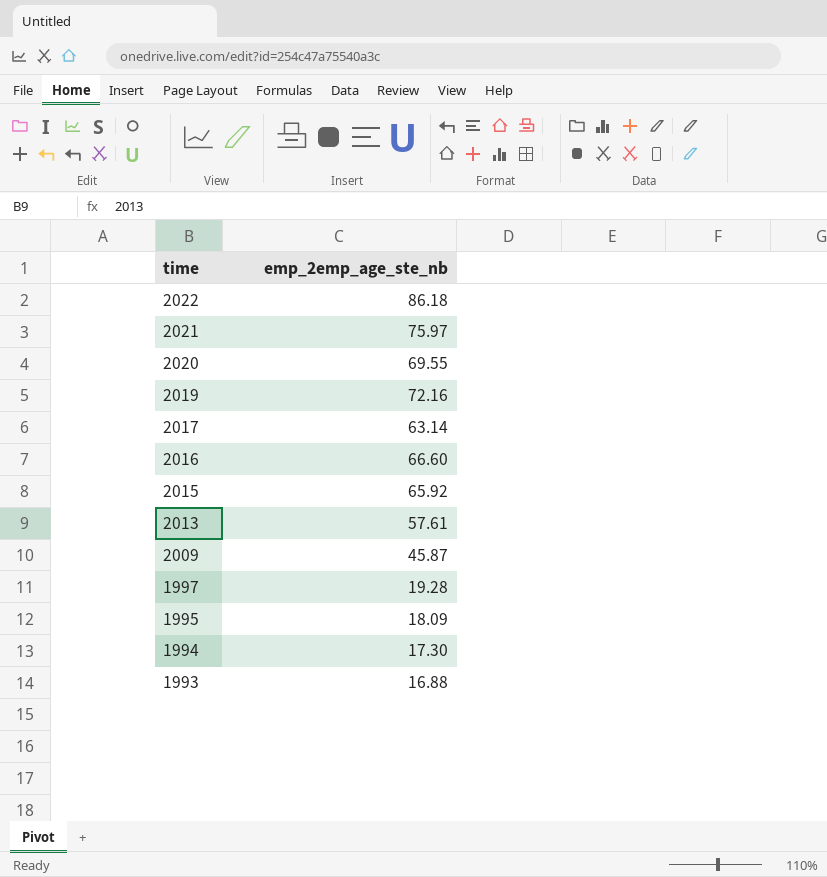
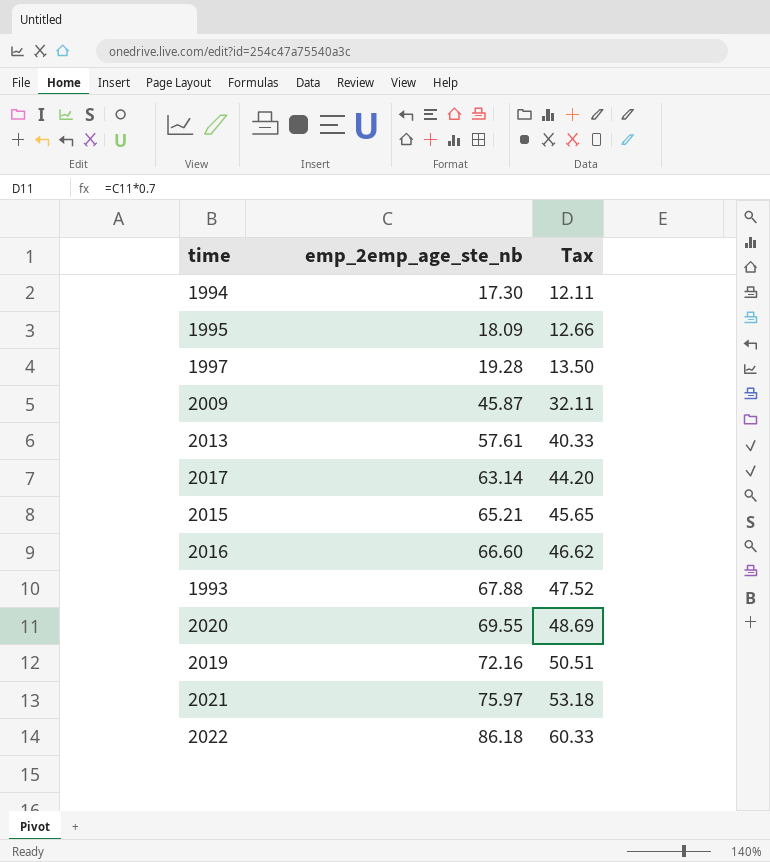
row order: time descending -> emp_2emp_age_ste_nb ascending
column Tax | formula: none -> [emp_2emp_age_ste_nb] * 0.7
2015 | emp_2emp_age_ste_nb: 65.92 -> 65.21
1993 | emp_2emp_age_ste_nb: 16.88 -> 67.88

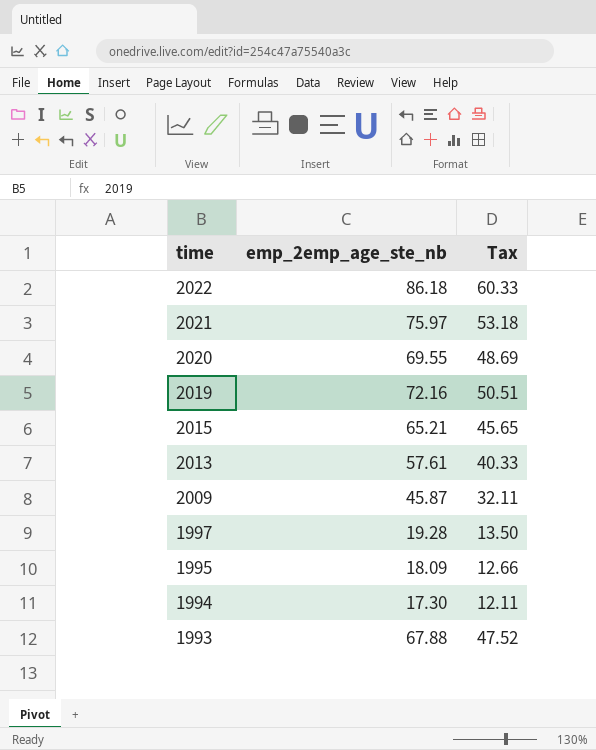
row order: emp_2emp_age_ste_nb ascending -> time descending
row 2017: 63.14 | 44.20 -> none
row 2016: 66.60 | 46.62 -> none

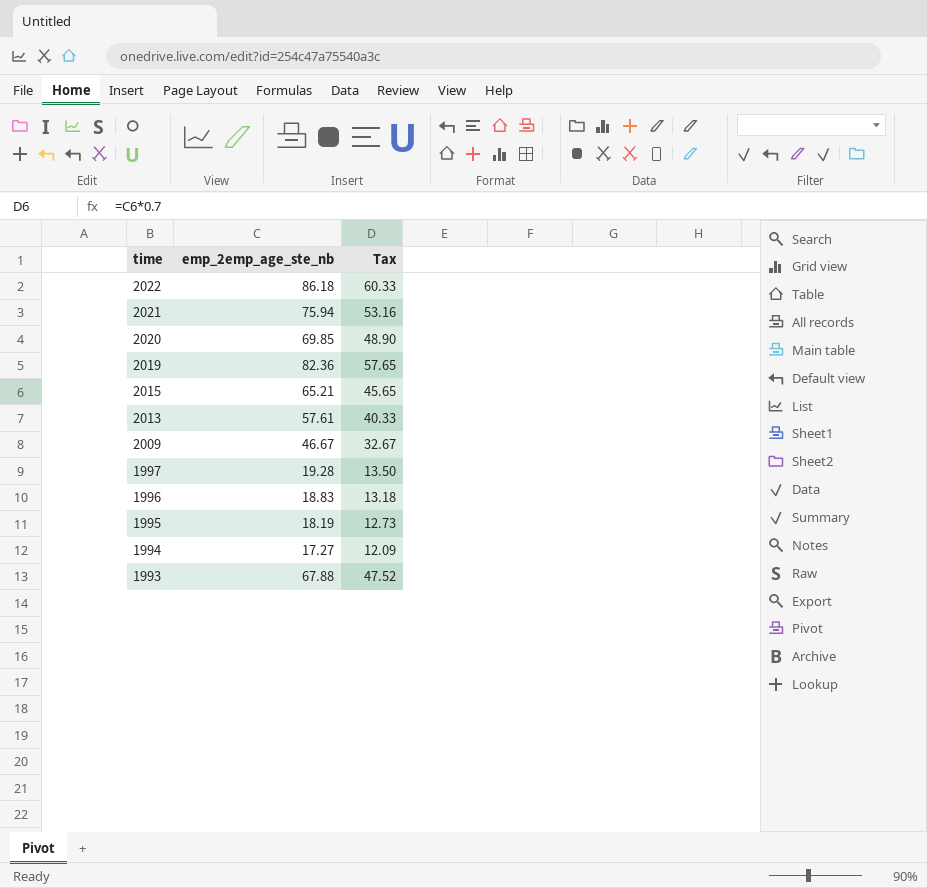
2021 | emp_2emp_age_ste_nb: 75.97 -> 75.94
2021 | Tax: 53.18 -> 53.16
2020 | emp_2emp_age_ste_nb: 69.55 -> 69.85
2020 | Tax: 48.69 -> 48.90
2019 | emp_2emp_age_ste_nb: 72.16 -> 82.36
2019 | Tax: 50.51 -> 57.65
2009 | emp_2emp_age_ste_nb: 45.87 -> 46.67
2009 | Tax: 32.11 -> 32.67
row 1996: none -> 18.83 | 13.18
1995 | emp_2emp_age_ste_nb: 18.09 -> 18.19
1995 | Tax: 12.66 -> 12.73
1994 | emp_2emp_age_ste_nb: 17.30 -> 17.27
1994 | Tax: 12.11 -> 12.09

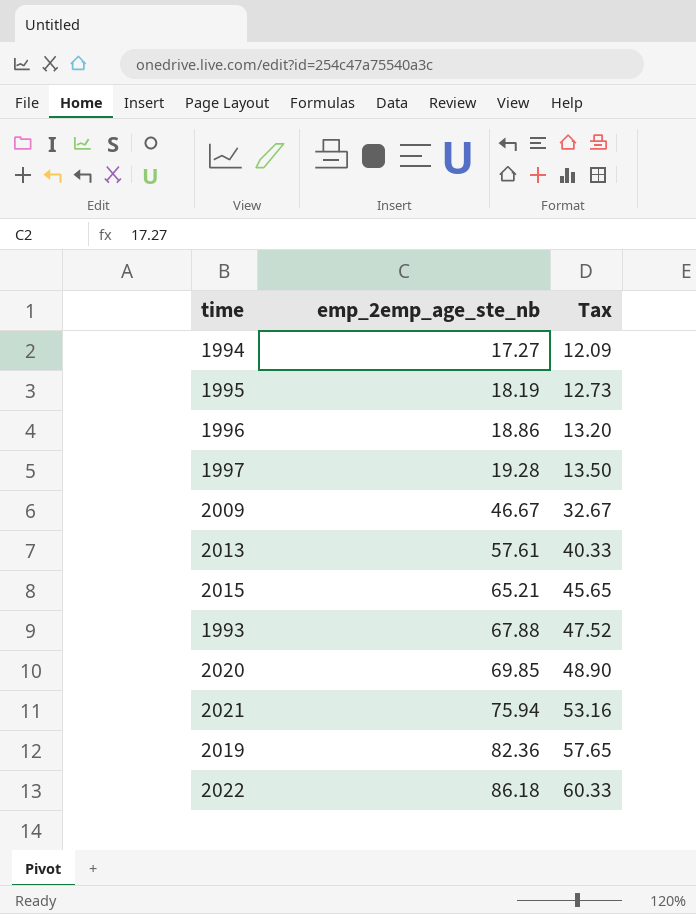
row order: time descending -> emp_2emp_age_ste_nb ascending
1996 | emp_2emp_age_ste_nb: 18.83 -> 18.86
1996 | Tax: 13.18 -> 13.20

